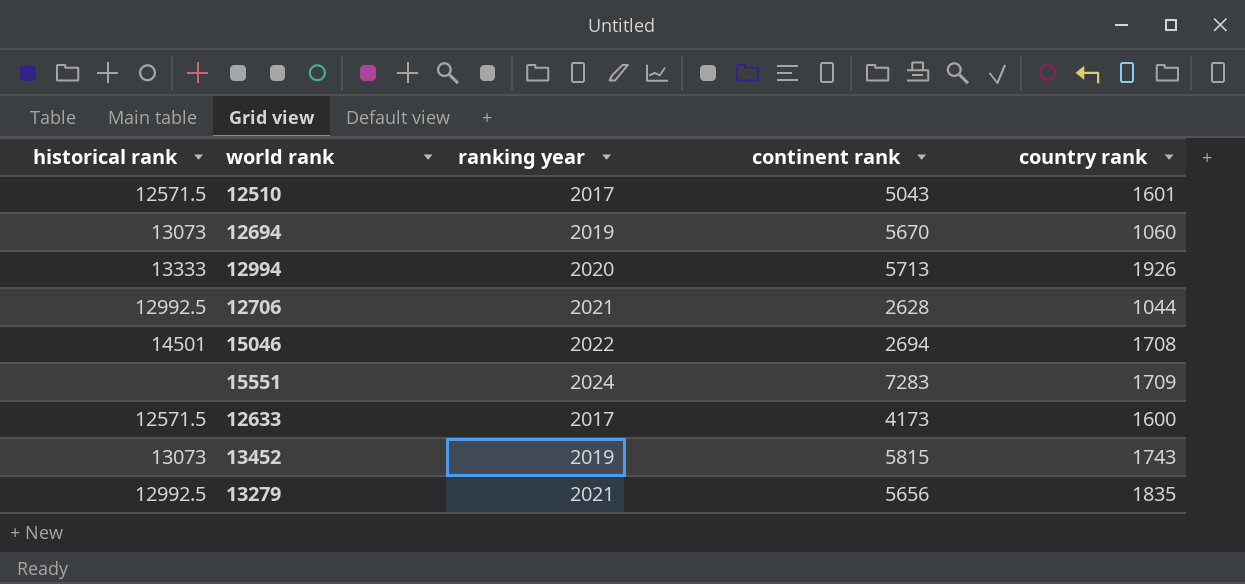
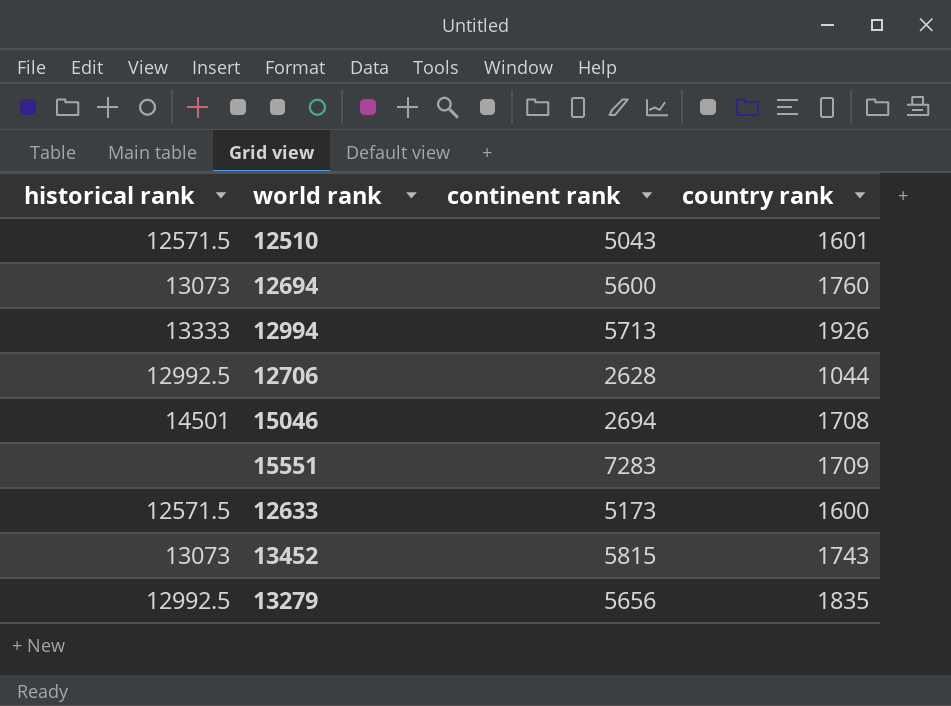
column ranking year | position: 3 -> none
12694 | continent rank: 5670 -> 5600
12694 | country rank: 1060 -> 1760
12633 | continent rank: 4173 -> 5173

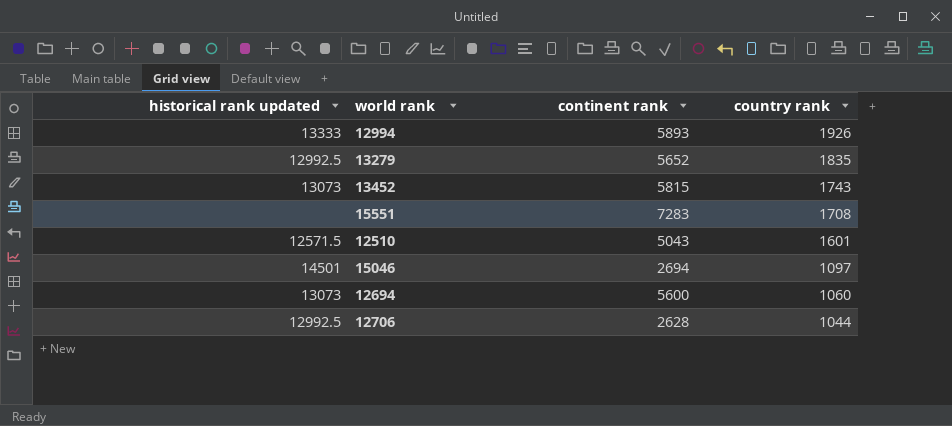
row order: none -> country rank descending
column name: historical rank -> historical rank updated
row 12633: 12571.5 | 5173 | 1600 -> none
12994 | continent rank: 5713 -> 5893
13279 | continent rank: 5656 -> 5652
15551 | country rank: 1709 -> 1708
15046 | country rank: 1708 -> 1097
12694 | country rank: 1760 -> 1060

